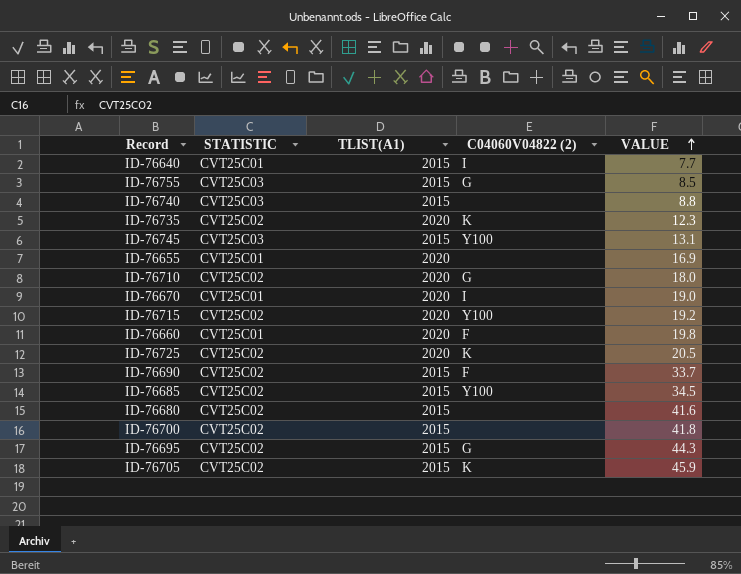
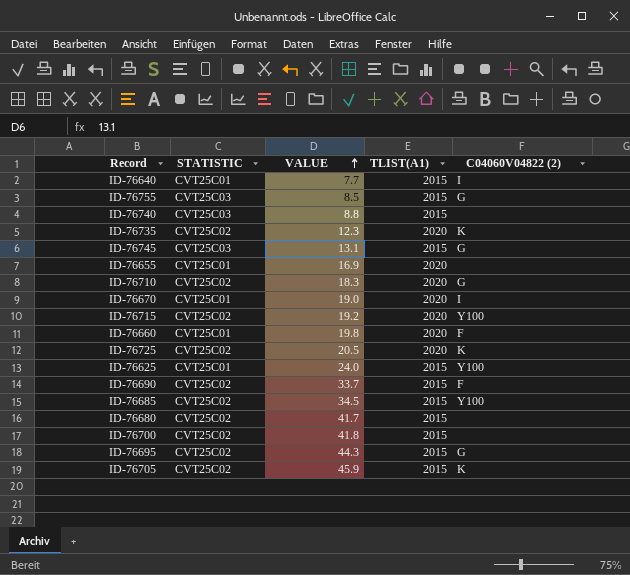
column VALUE | position: 5 -> 3
ID-76745 | C04060V04822 (2): Y100 -> G
ID-76710 | VALUE: 18.0 -> 18.3
row ID-76625: none -> CVT25C01 | 24.0 | 2015 | Y100
ID-76680 | VALUE: 41.6 -> 41.7

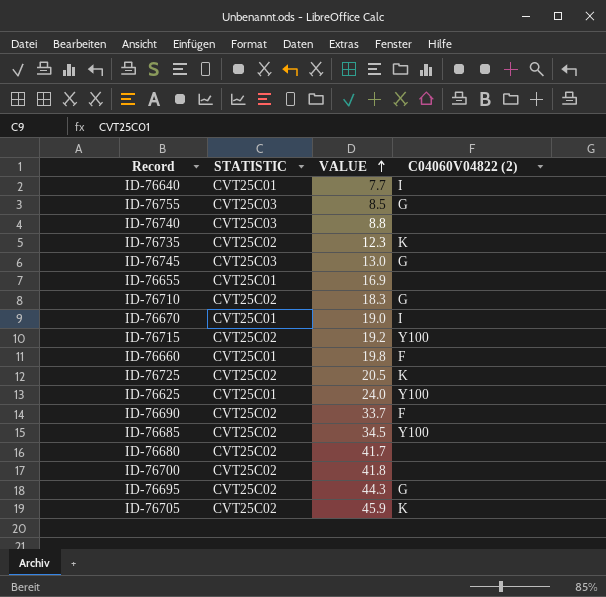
column TLIST(A1) | position: 4 -> none
ID-76745 | VALUE: 13.1 -> 13.0

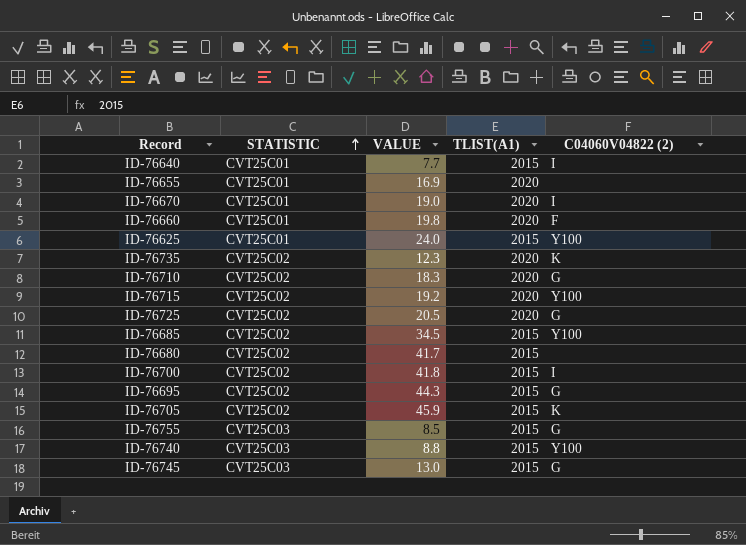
row order: VALUE ascending -> STATISTIC ascending
column TLIST(A1) | position: none -> 4
row ID-76690: CVT25C02 | 33.7 | F -> none
ID-76725 | C04060V04822 (2): K -> G
ID-76700 | C04060V04822 (2): none -> I
ID-76740 | C04060V04822 (2): none -> Y100

